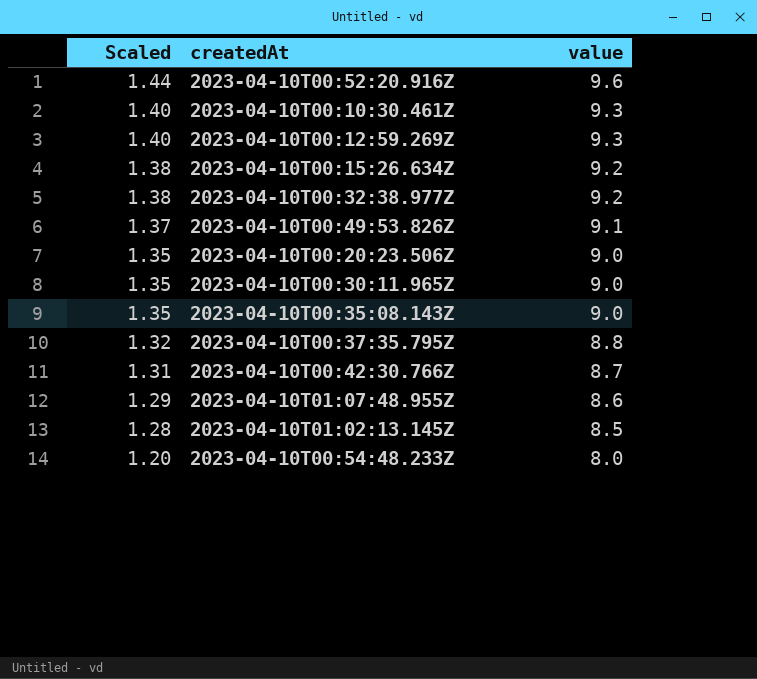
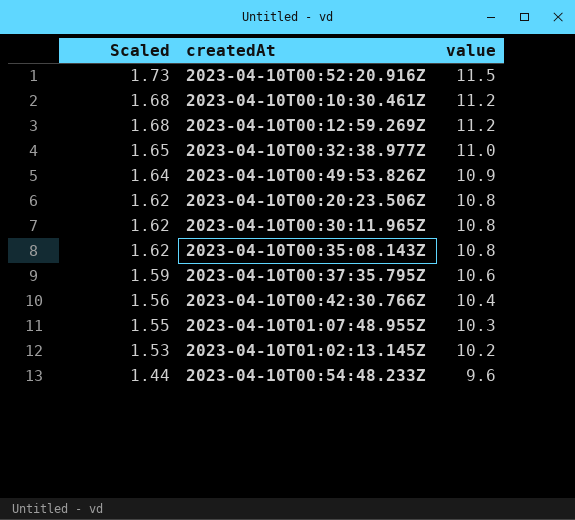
row 2023-04-10T00:15:26.634Z: 1.38 | 9.2 -> none
2023-04-10T00:52:20.916Z | Scaled: 1.44 -> 1.73
2023-04-10T00:52:20.916Z | value: 9.6 -> 11.5
2023-04-10T00:10:30.461Z | Scaled: 1.40 -> 1.68
2023-04-10T00:10:30.461Z | value: 9.3 -> 11.2
2023-04-10T00:12:59.269Z | Scaled: 1.40 -> 1.68
2023-04-10T00:12:59.269Z | value: 9.3 -> 11.2
2023-04-10T00:32:38.977Z | Scaled: 1.38 -> 1.65
2023-04-10T00:32:38.977Z | value: 9.2 -> 11.0
2023-04-10T00:49:53.826Z | Scaled: 1.37 -> 1.64
2023-04-10T00:49:53.826Z | value: 9.1 -> 10.9
2023-04-10T00:20:23.506Z | Scaled: 1.35 -> 1.62
2023-04-10T00:20:23.506Z | value: 9.0 -> 10.8
2023-04-10T00:30:11.965Z | Scaled: 1.35 -> 1.62
2023-04-10T00:30:11.965Z | value: 9.0 -> 10.8
2023-04-10T00:35:08.143Z | Scaled: 1.35 -> 1.62
2023-04-10T00:35:08.143Z | value: 9.0 -> 10.8
2023-04-10T00:37:35.795Z | Scaled: 1.32 -> 1.59
2023-04-10T00:37:35.795Z | value: 8.8 -> 10.6
2023-04-10T00:42:30.766Z | Scaled: 1.31 -> 1.56
2023-04-10T00:42:30.766Z | value: 8.7 -> 10.4
2023-04-10T01:07:48.955Z | Scaled: 1.29 -> 1.55
2023-04-10T01:07:48.955Z | value: 8.6 -> 10.3
2023-04-10T01:02:13.145Z | Scaled: 1.28 -> 1.53
2023-04-10T01:02:13.145Z | value: 8.5 -> 10.2
2023-04-10T00:54:48.233Z | Scaled: 1.20 -> 1.44
2023-04-10T00:54:48.233Z | value: 8.0 -> 9.6

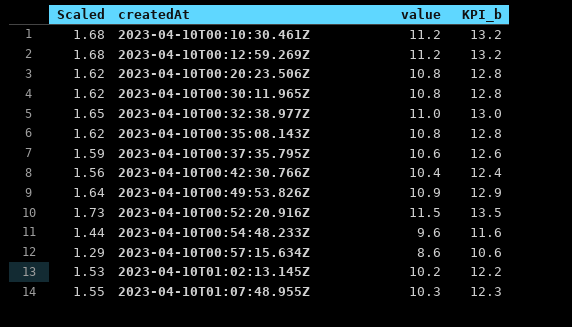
row order: Scaled descending -> createdAt ascending
column KPI_b | formula: none -> [value] + 2
row 2023-04-10T00:57:15.634Z: none -> 1.29 | 8.6 | 10.6

